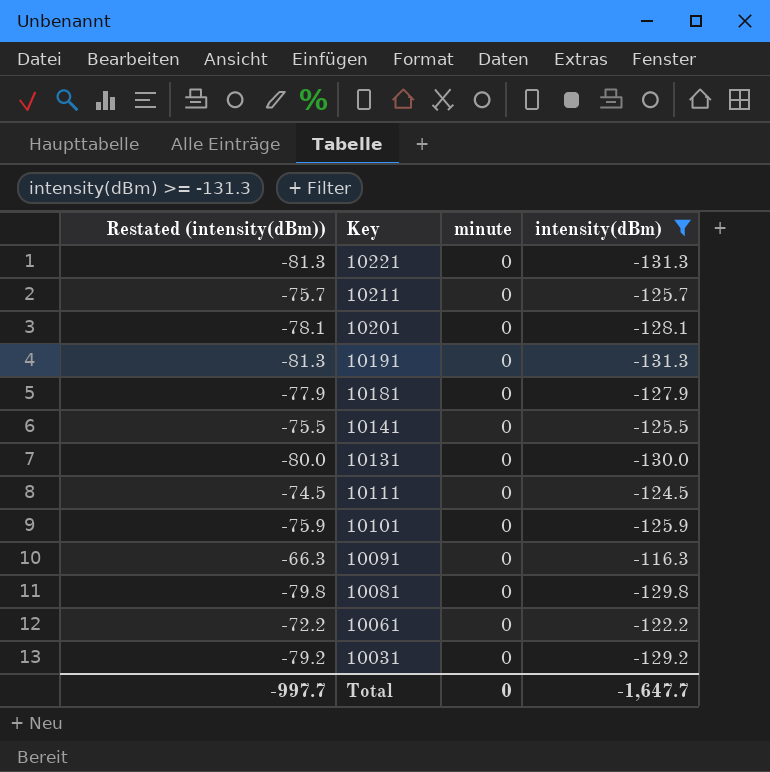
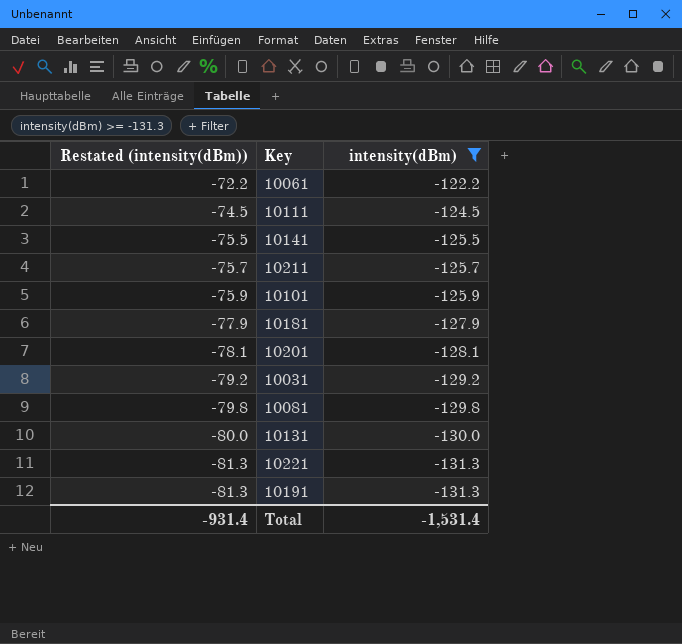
row order: Key descending -> Restated (intensity(dBm)) descending
column minute | position: 3 -> none
row 10091: -66.3 | 0 | -116.3 -> none
Total | Restated (intensity(dBm)): -997.7 -> -931.4
Total | intensity(dBm): -1,647.7 -> -1,531.4

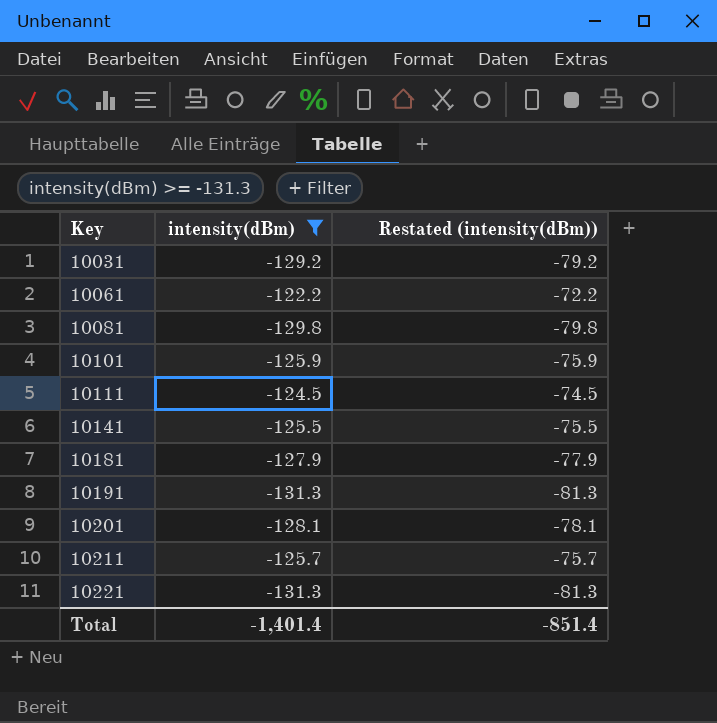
row order: Restated (intensity(dBm)) descending -> Key ascending
column Restated (intensity(dBm)) | position: 1 -> 3
row 10131: -80.0 | -130.0 -> none
Total | intensity(dBm): -1,531.4 -> -1,401.4
Total | Restated (intensity(dBm)): -931.4 -> -851.4

